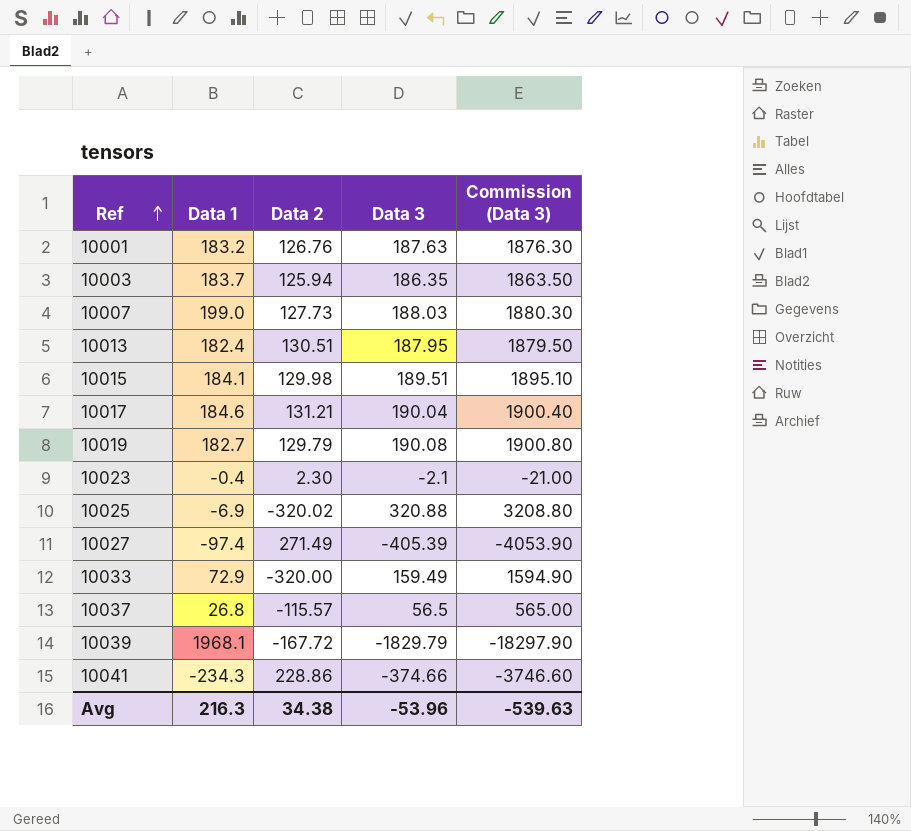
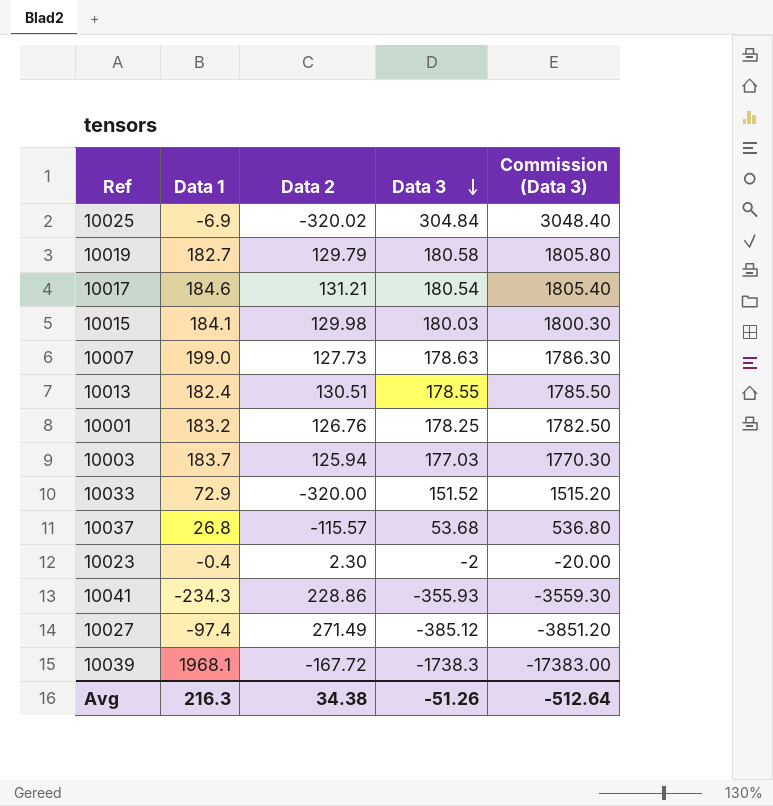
row order: Ref ascending -> Data 3 descending
10025 | Data 3: 320.88 -> 304.84
10025 | Commission (Data 3): 3208.80 -> 3048.40
10019 | Data 3: 190.08 -> 180.58
10019 | Commission (Data 3): 1900.80 -> 1805.80
10017 | Data 3: 190.04 -> 180.54
10017 | Commission (Data 3): 1900.40 -> 1805.40
10015 | Data 3: 189.51 -> 180.03
10015 | Commission (Data 3): 1895.10 -> 1800.30
10007 | Data 3: 188.03 -> 178.63
10007 | Commission (Data 3): 1880.30 -> 1786.30
10013 | Data 3: 187.95 -> 178.55
10013 | Commission (Data 3): 1879.50 -> 1785.50
10001 | Data 3: 187.63 -> 178.25
10001 | Commission (Data 3): 1876.30 -> 1782.50
10003 | Data 3: 186.35 -> 177.03
10003 | Commission (Data 3): 1863.50 -> 1770.30
10033 | Data 3: 159.49 -> 151.52
10033 | Commission (Data 3): 1594.90 -> 1515.20
10037 | Data 3: 56.5 -> 53.68
10037 | Commission (Data 3): 565.00 -> 536.80
10023 | Data 3: -2.1 -> -2
10023 | Commission (Data 3): -21.00 -> -20.00
10041 | Data 3: -374.66 -> -355.93
10041 | Commission (Data 3): -3746.60 -> -3559.30
10027 | Data 3: -405.39 -> -385.12
10027 | Commission (Data 3): -4053.90 -> -3851.20
10039 | Data 3: -1829.79 -> -1738.3
10039 | Commission (Data 3): -18297.90 -> -17383.00
Avg | Data 3: -53.96 -> -51.26
Avg | Commission (Data 3): -539.63 -> -512.64

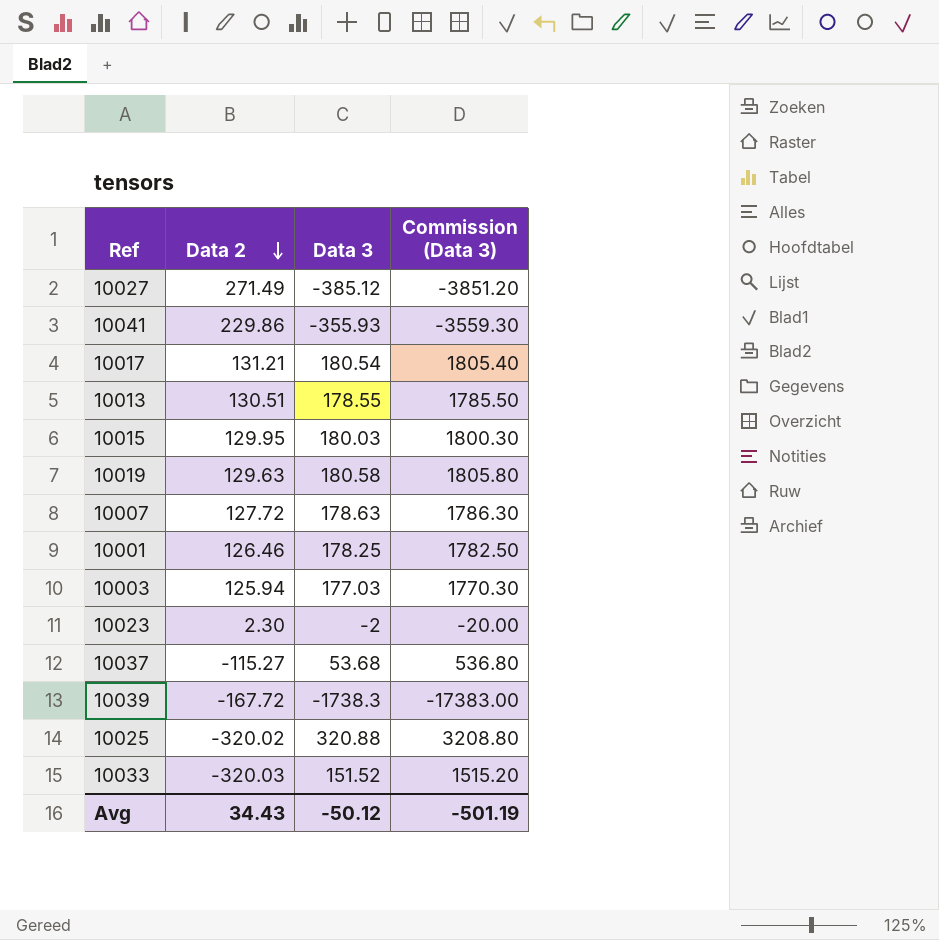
row order: Data 3 descending -> Data 2 descending
column Data 1 | position: 2 -> none
10041 | Data 2: 228.86 -> 229.86
10015 | Data 2: 129.98 -> 129.95
10019 | Data 2: 129.79 -> 129.63
10007 | Data 2: 127.73 -> 127.72
10001 | Data 2: 126.76 -> 126.46
10037 | Data 2: -115.57 -> -115.27
10025 | Data 3: 304.84 -> 320.88
10025 | Commission (Data 3): 3048.40 -> 3208.80
10033 | Data 2: -320.00 -> -320.03
Avg | Data 2: 34.38 -> 34.43
Avg | Data 3: -51.26 -> -50.12
Avg | Commission (Data 3): -512.64 -> -501.19

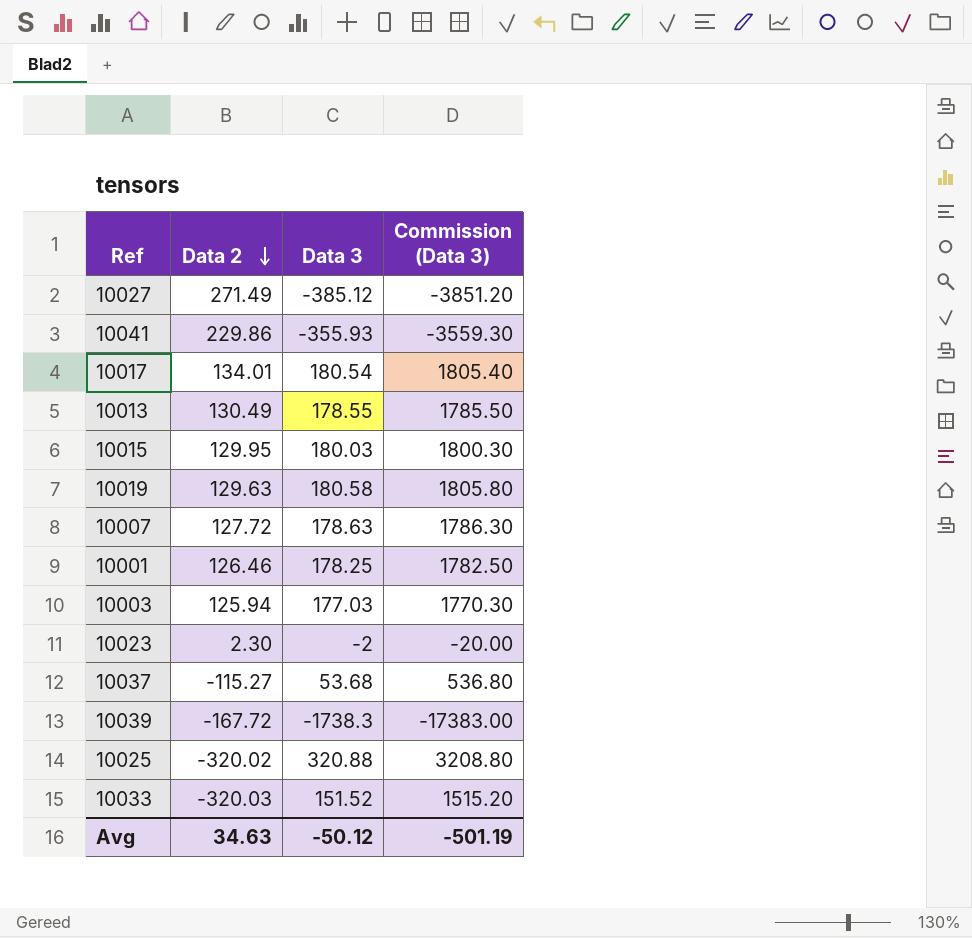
10017 | Data 2: 131.21 -> 134.01
10013 | Data 2: 130.51 -> 130.49
Avg | Data 2: 34.43 -> 34.63

